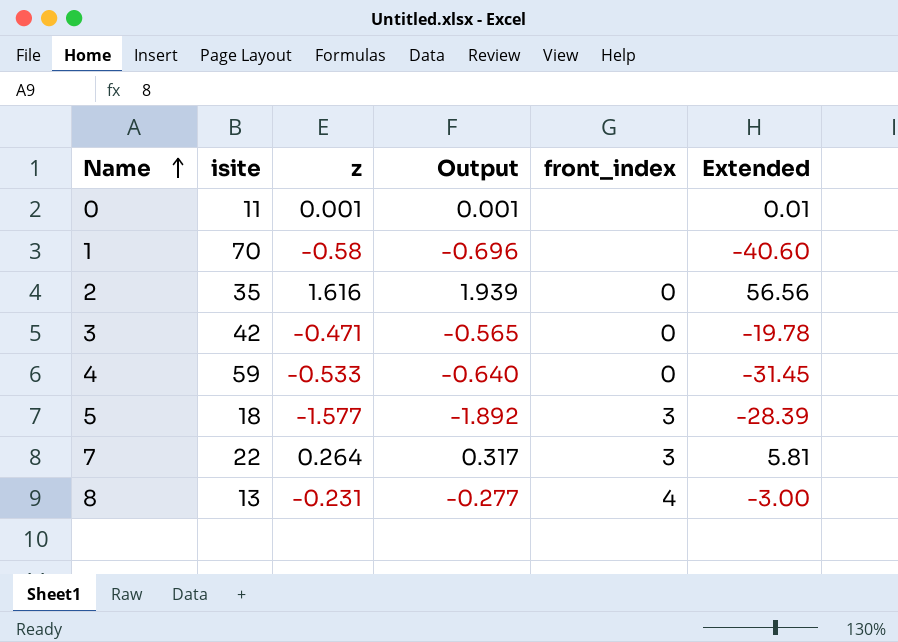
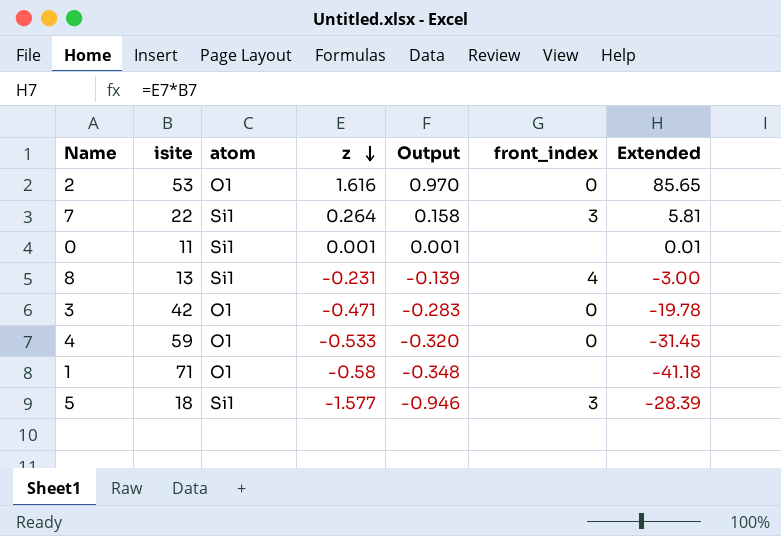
row order: Name ascending -> z descending
column atom | position: none -> 3
column Output | formula: [z] * 1.2 -> [z] * 0.6
2 | isite: 35 -> 53
2 | Extended: 56.56 -> 85.65
1 | isite: 70 -> 71
1 | Extended: -40.60 -> -41.18

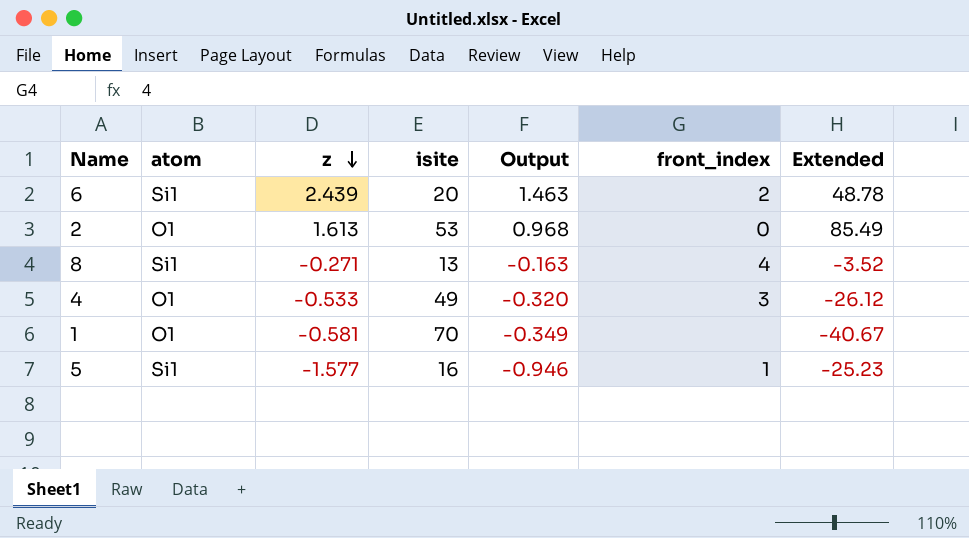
column isite | position: 2 -> 4
row 7: 22 | Si1 | 0.264 | 0.158 | 3 | 5.81 -> none
row 0: 11 | Si1 | 0.001 | 0.001 | none | 0.01 -> none
row 3: 42 | O1 | -0.471 | -0.283 | 0 | -19.78 -> none
row 6: none -> Si1 | 2.439 | 20 | 1.463 | 2 | 48.78
2 | z: 1.616 -> 1.613
2 | Output: 0.970 -> 0.968
2 | Extended: 85.65 -> 85.49
8 | z: -0.231 -> -0.271
8 | Output: -0.139 -> -0.163
8 | Extended: -3.00 -> -3.52
4 | isite: 59 -> 49
4 | front_index: 0 -> 3
4 | Extended: -31.45 -> -26.12
1 | z: -0.58 -> -0.581
1 | isite: 71 -> 70
1 | Output: -0.348 -> -0.349
1 | Extended: -41.18 -> -40.67
5 | isite: 18 -> 16
5 | front_index: 3 -> 1
5 | Extended: -28.39 -> -25.23

